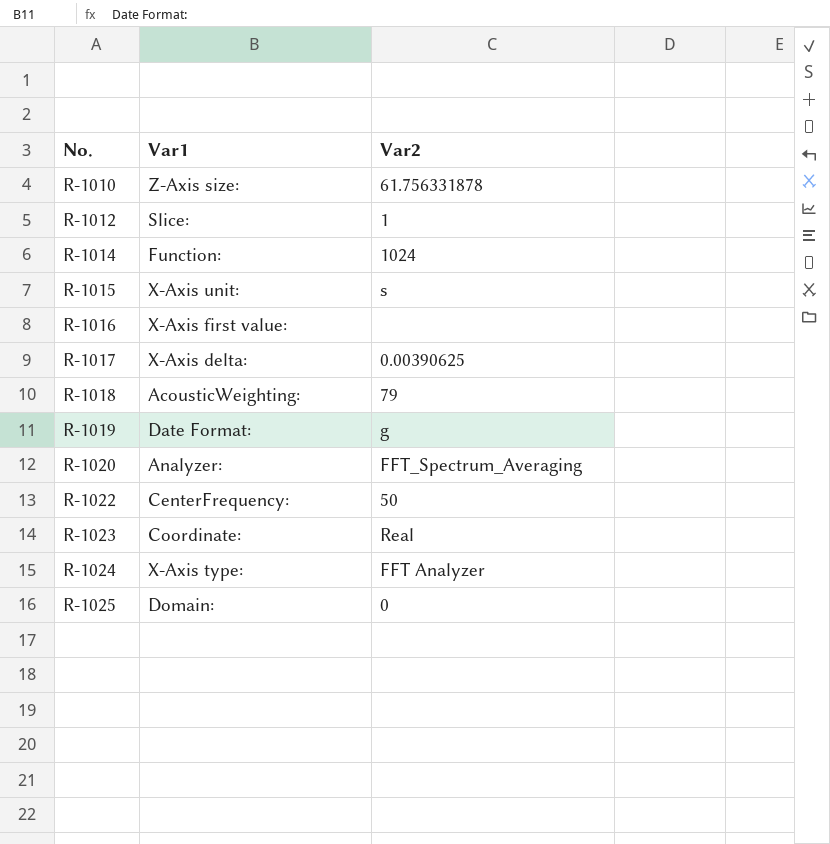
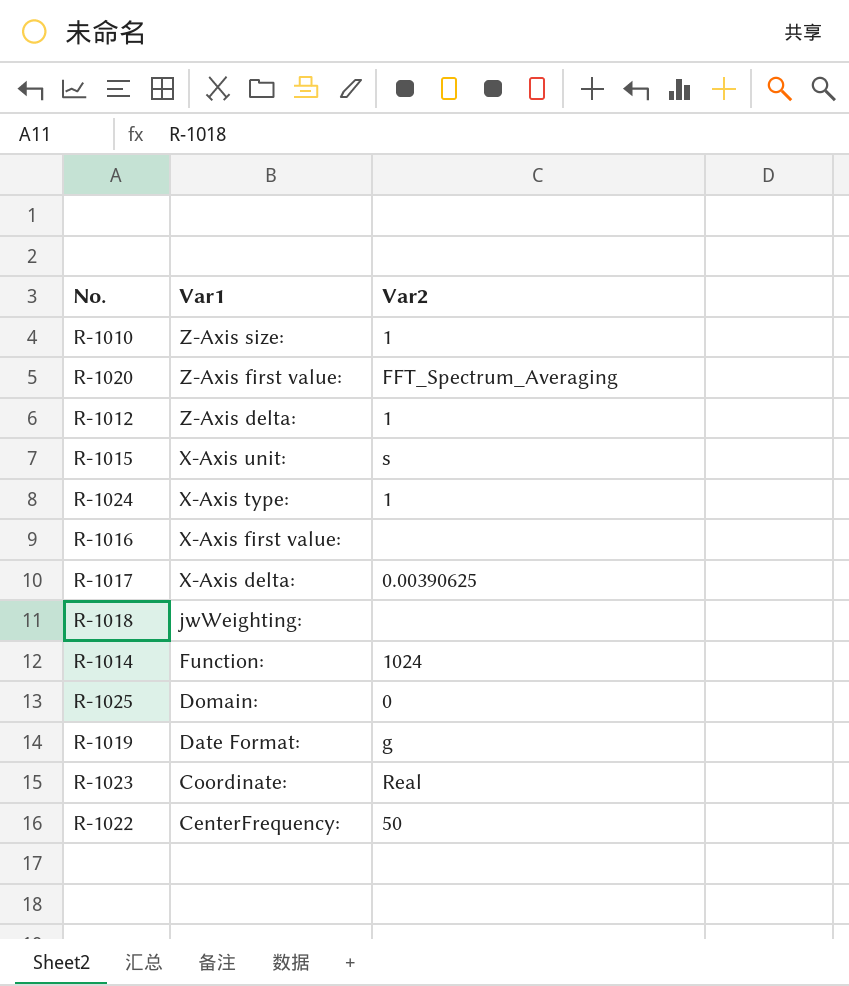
row order: No. ascending -> Var1 descending
R-1010 | Var2: 61.756331878 -> 1
R-1020 | Var1: Analyzer: -> Z-Axis first value:
R-1012 | Var1: Slice: -> Z-Axis delta:
R-1024 | Var2: FFT Analyzer -> 1
R-1018 | Var1: AcousticWeighting: -> jwWeighting:
R-1018 | Var2: 79 -> none

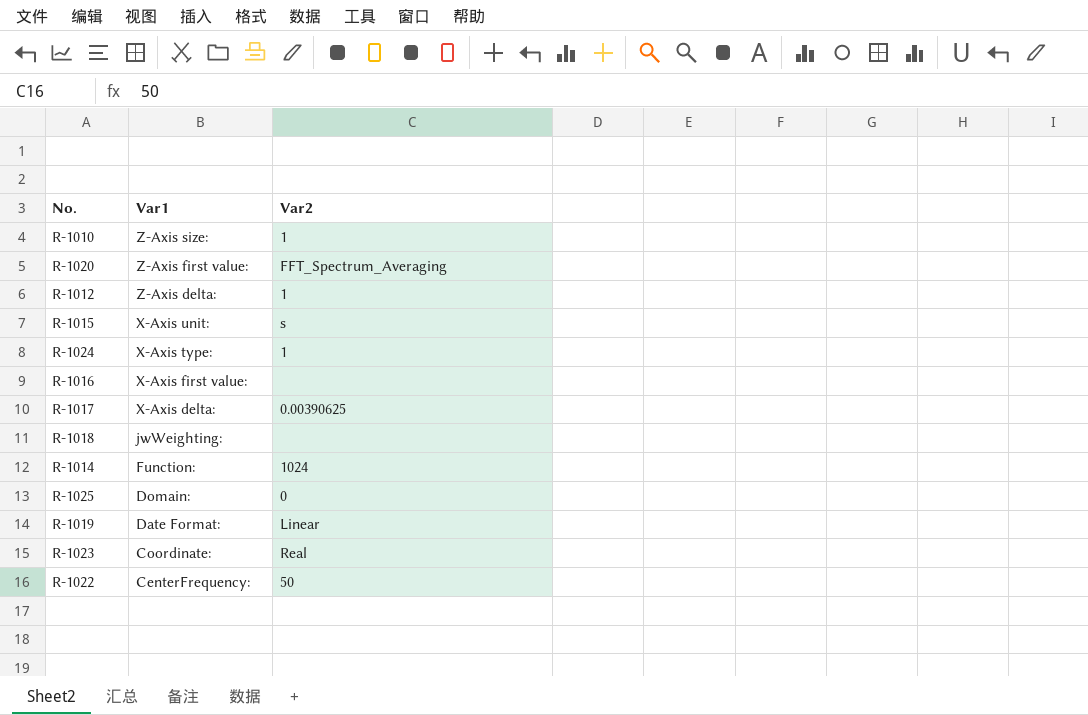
R-1019 | Var2: g -> Linear

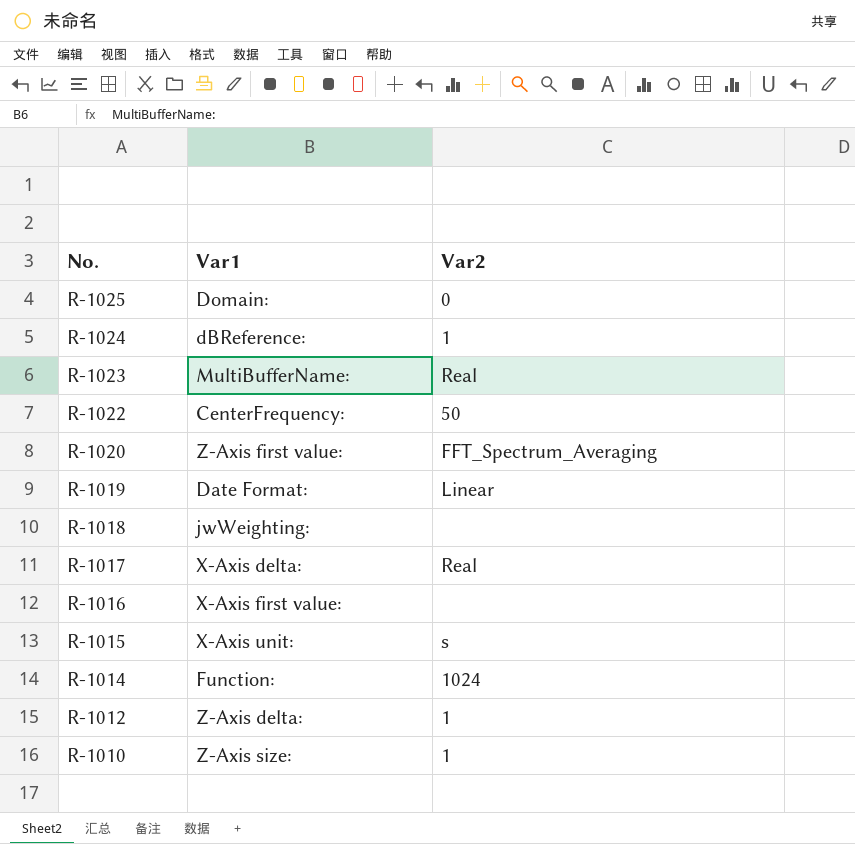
row order: Var1 descending -> No. descending
R-1024 | Var1: X-Axis type: -> dBReference:
R-1023 | Var1: Coordinate: -> MultiBufferName:
R-1017 | Var2: 0.00390625 -> Real

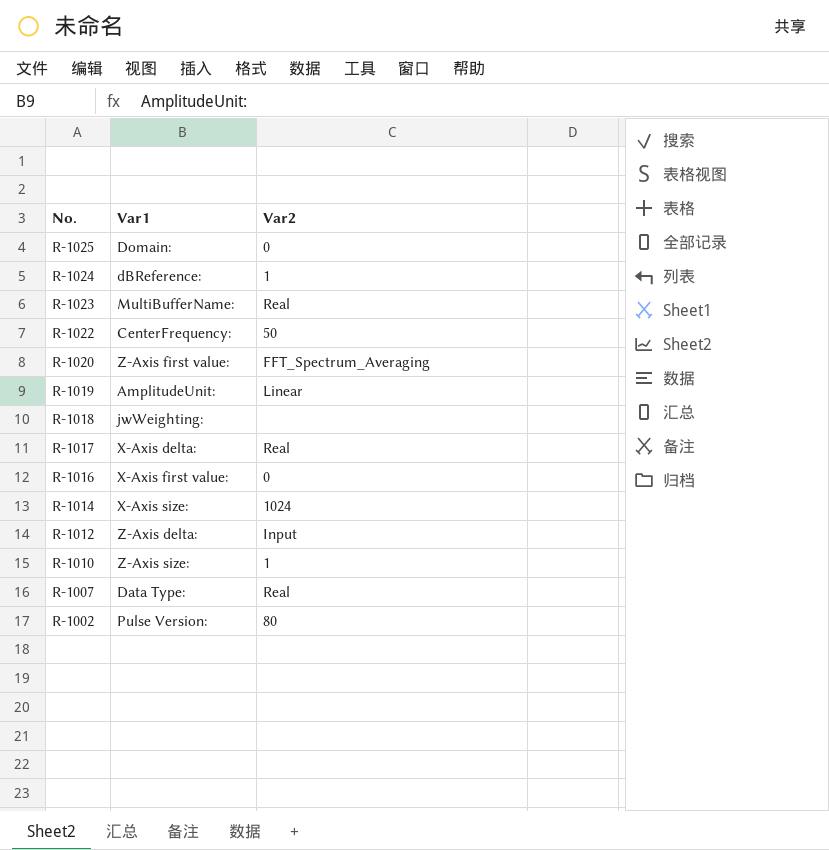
row R-1015: X-Axis unit: | s -> none
R-1019 | Var1: Date Format: -> AmplitudeUnit:
R-1016 | Var2: none -> 0
R-1014 | Var1: Function: -> X-Axis size:
R-1012 | Var2: 1 -> Input
row R-1007: none -> Data Type: | Real
row R-1002: none -> Pulse Version: | 80

